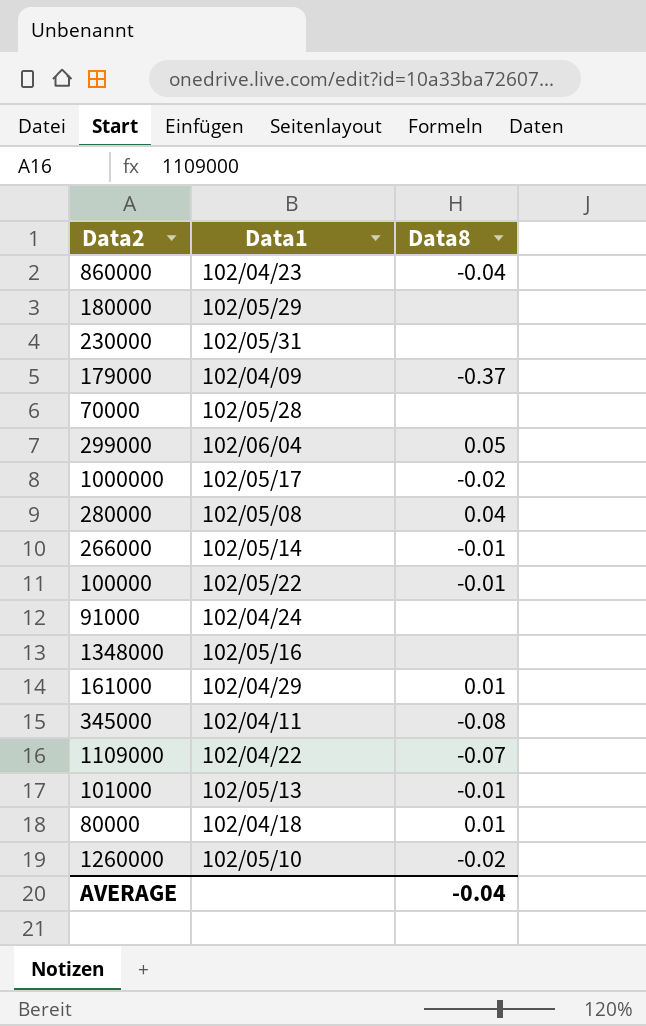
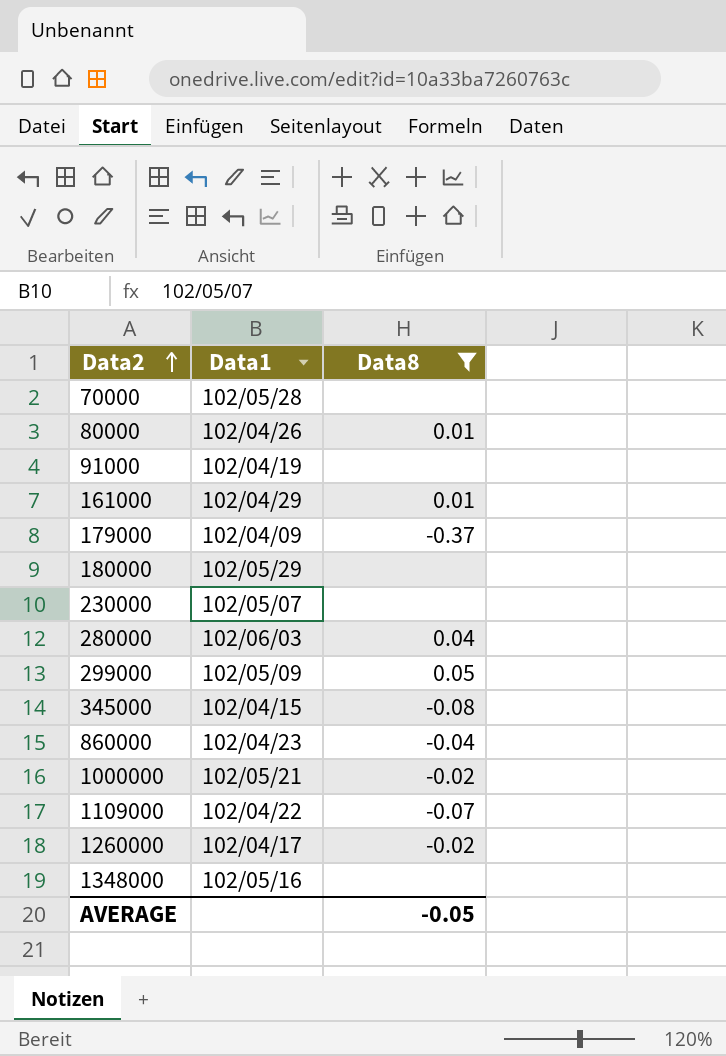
filter: none -> Data8 != -0.01
row order: none -> Data2 ascending
80000 | Data1: 102/04/18 -> 102/04/26
91000 | Data1: 102/04/24 -> 102/04/19
230000 | Data1: 102/05/31 -> 102/05/07
280000 | Data1: 102/05/08 -> 102/06/03
299000 | Data1: 102/06/04 -> 102/05/09
345000 | Data1: 102/04/11 -> 102/04/15
1000000 | Data1: 102/05/17 -> 102/05/21
1260000 | Data1: 102/05/10 -> 102/04/17
AVERAGE | Data8: -0.04 -> -0.05

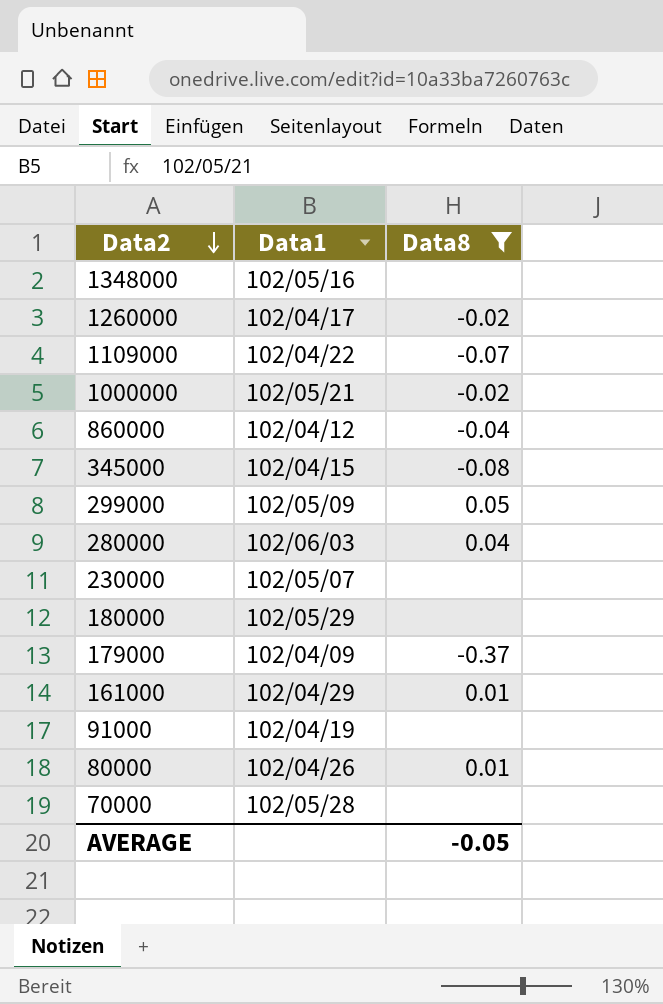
row order: Data2 ascending -> Data2 descending
860000 | Data1: 102/04/23 -> 102/04/12

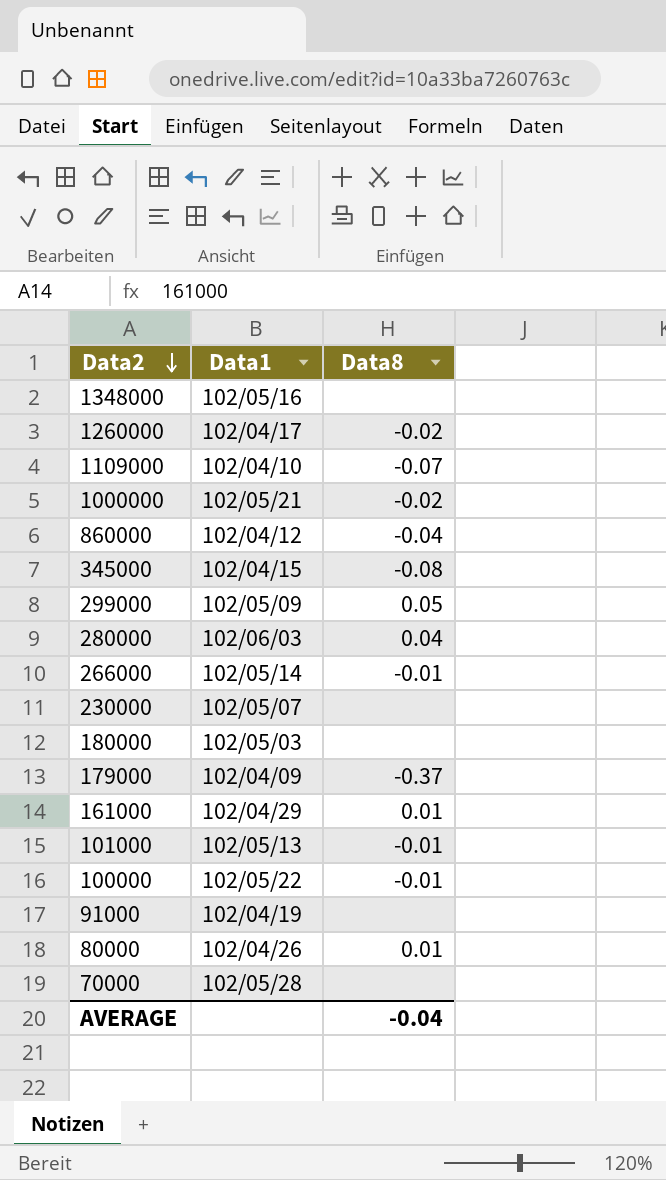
filter: Data8 != -0.01 -> none
1109000 | Data1: 102/04/22 -> 102/04/10
180000 | Data1: 102/05/29 -> 102/05/03
AVERAGE | Data8: -0.05 -> -0.04

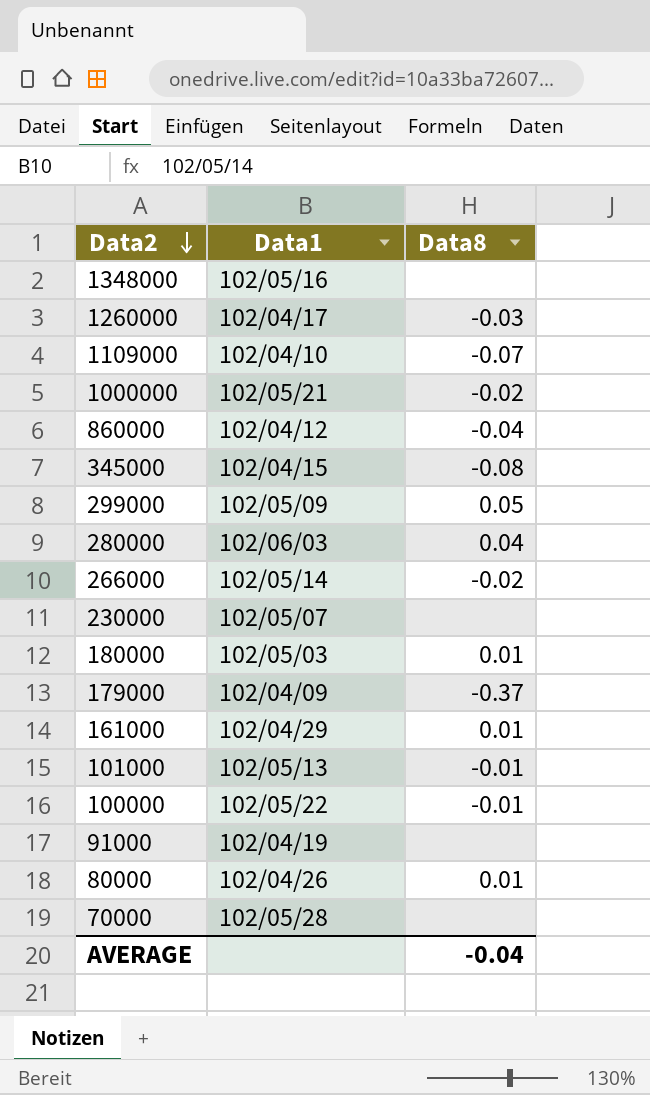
1260000 | Data8: -0.02 -> -0.03
266000 | Data8: -0.01 -> -0.02
180000 | Data8: none -> 0.01

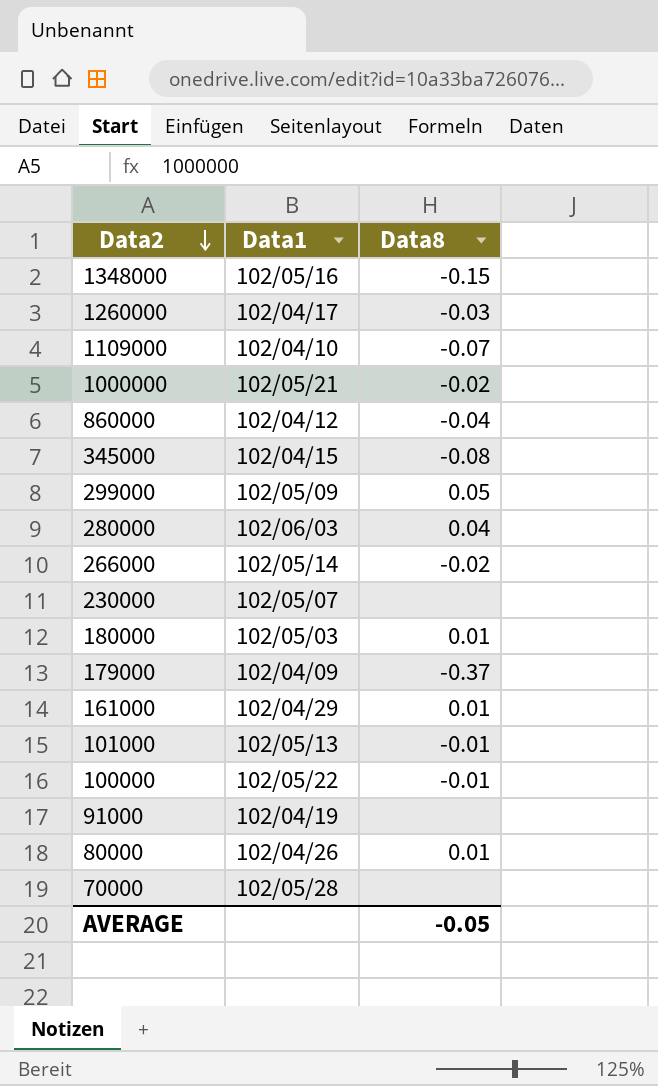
1348000 | Data8: none -> -0.15
AVERAGE | Data8: -0.04 -> -0.05

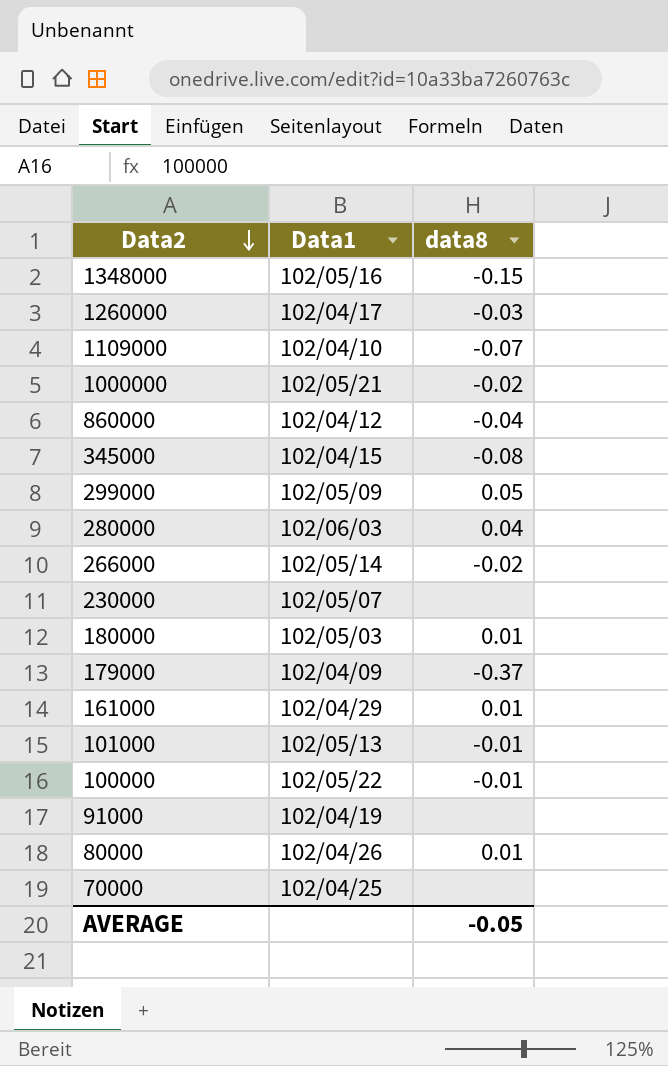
column name: Data8 -> data8
70000 | Data1: 102/05/28 -> 102/04/25

